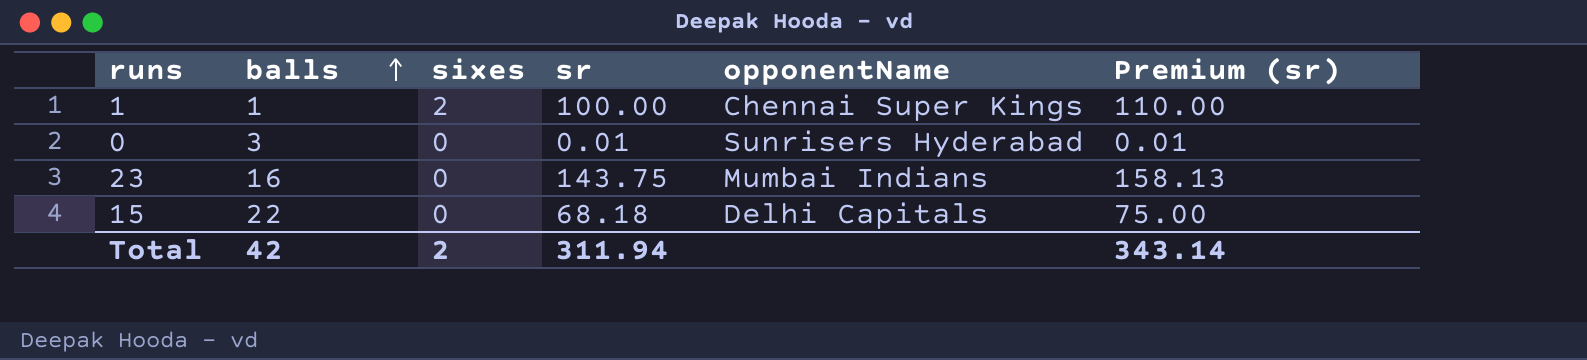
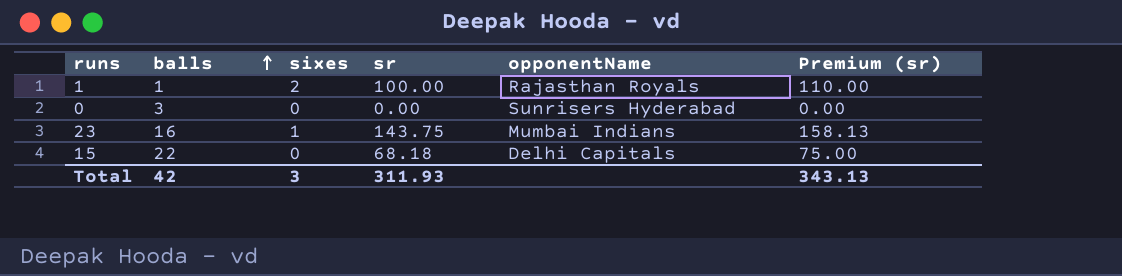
1 | opponentName: Chennai Super Kings -> Rajasthan Royals
0 | sr: 0.01 -> 0.00
0 | Premium (sr): 0.01 -> 0.00
23 | sixes: 0 -> 1
Total | sixes: 2 -> 3
Total | sr: 311.94 -> 311.93
Total | Premium (sr): 343.14 -> 343.13

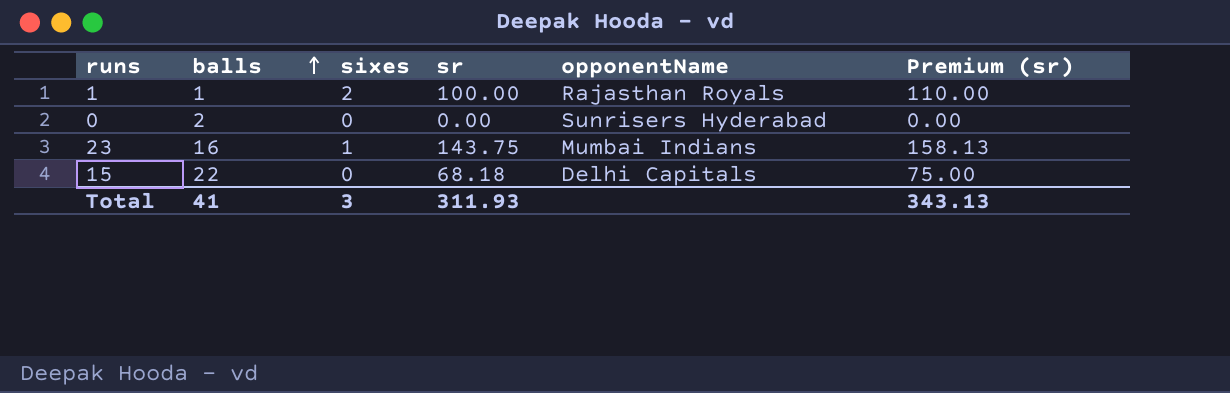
0 | balls: 3 -> 2
Total | balls: 42 -> 41

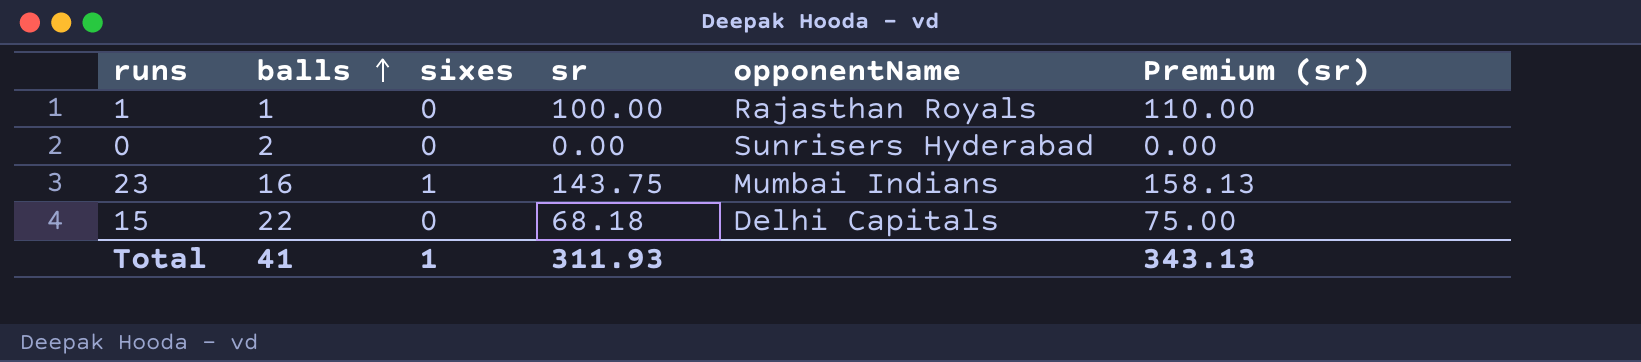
1 | sixes: 2 -> 0
Total | sixes: 3 -> 1

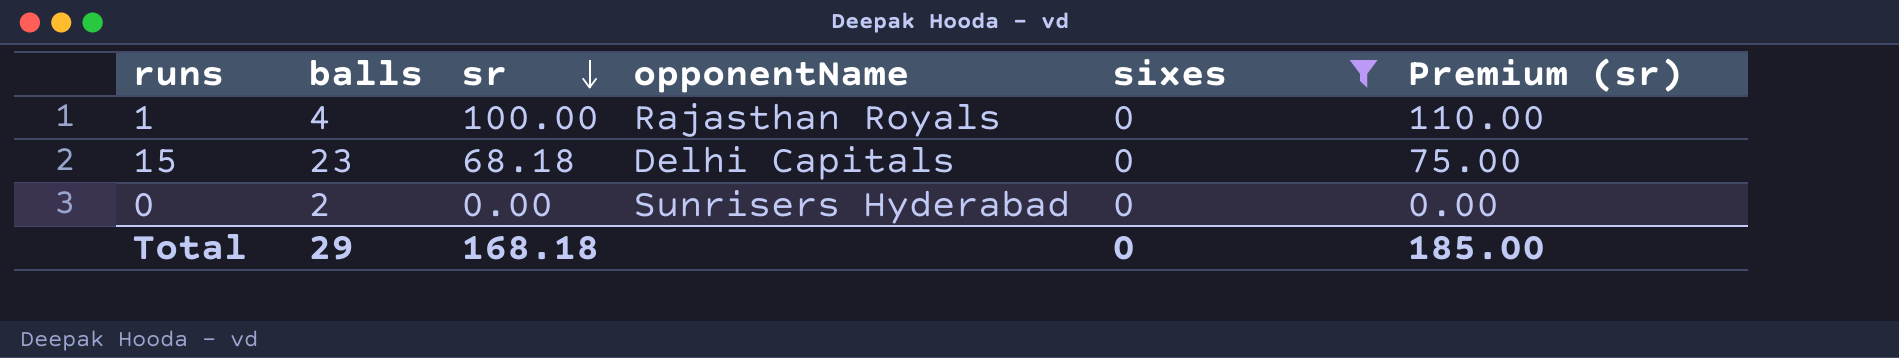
filter: none -> sixes = 0
row order: balls ascending -> sr descending
column sixes | position: 3 -> 5
1 | balls: 1 -> 4
15 | balls: 22 -> 23
Total | balls: 41 -> 29
Total | sr: 311.93 -> 168.18
Total | sixes: 1 -> 0
Total | Premium (sr): 343.13 -> 185.00

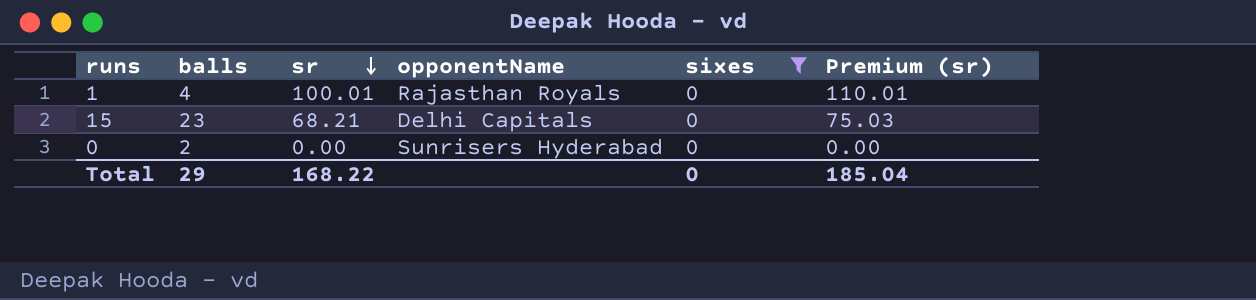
1 | sr: 100.00 -> 100.01
1 | Premium (sr): 110.00 -> 110.01
15 | sr: 68.18 -> 68.21
15 | Premium (sr): 75.00 -> 75.03
Total | sr: 168.18 -> 168.22
Total | Premium (sr): 185.00 -> 185.04

